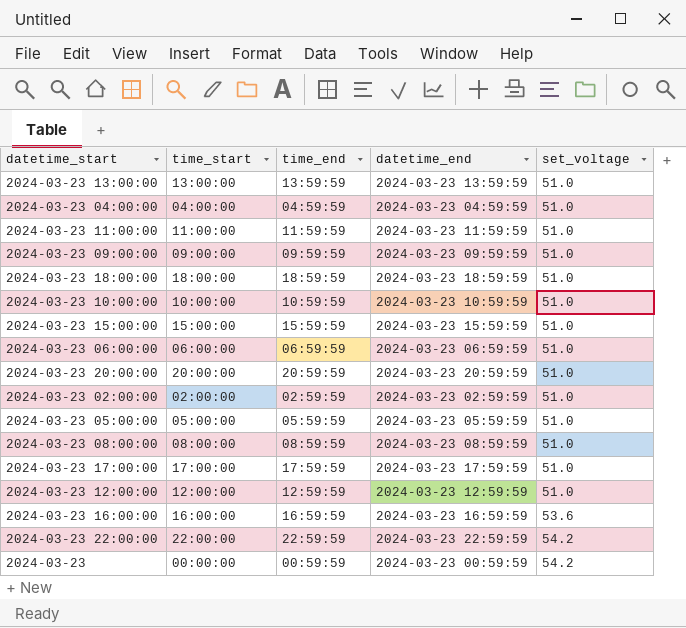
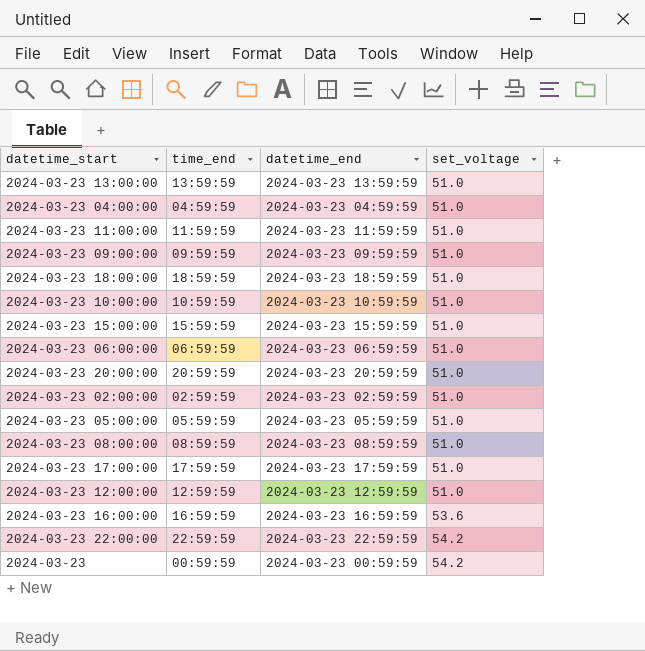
column time_start | position: 2 -> none

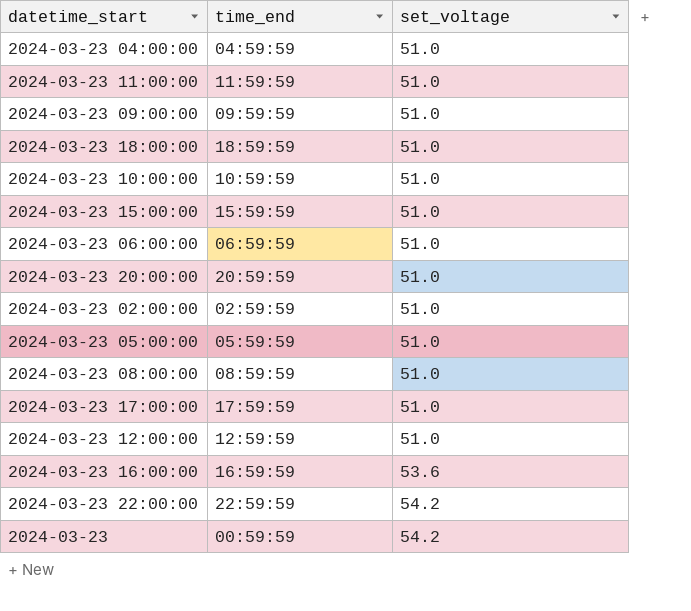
column datetime_end | position: 3 -> none
row 2024-03-23 13:00:00: 13:59:59 | 2024-03-23 13:59:59 | 51.0 -> none

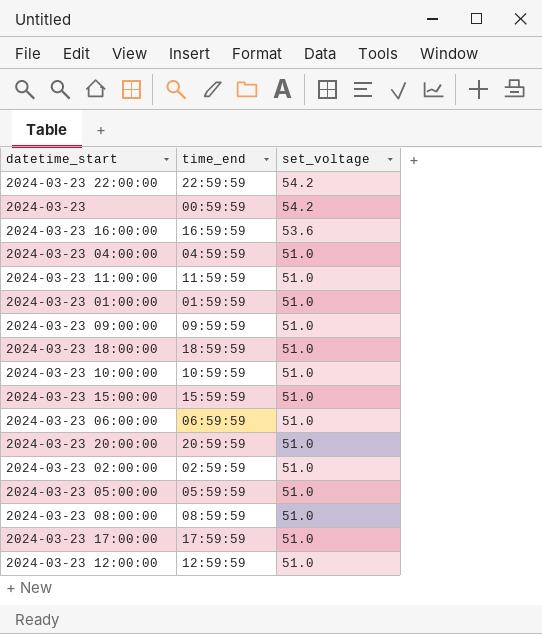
row order: set_voltage ascending -> set_voltage descending
row 2024-03-23 01:00:00: none -> 01:59:59 | 51.0

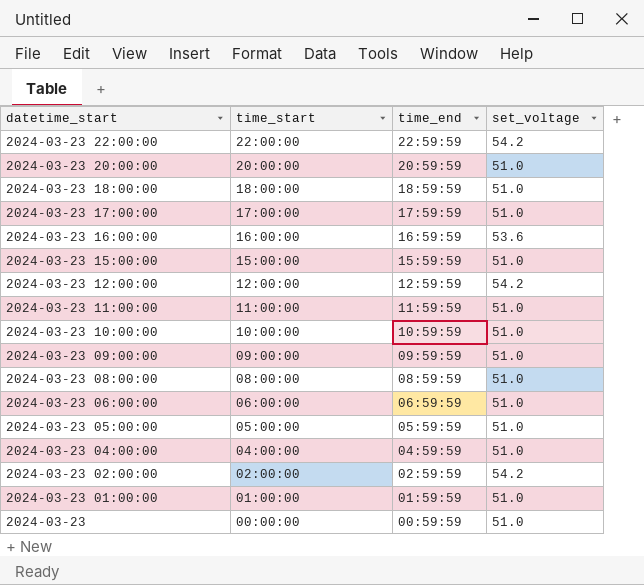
row order: set_voltage descending -> datetime_start descending
column time_start | position: none -> 2
2024-03-23 12:00:00 | set_voltage: 51.0 -> 54.2
2024-03-23 02:00:00 | set_voltage: 51.0 -> 54.2
2024-03-23 | set_voltage: 54.2 -> 51.0

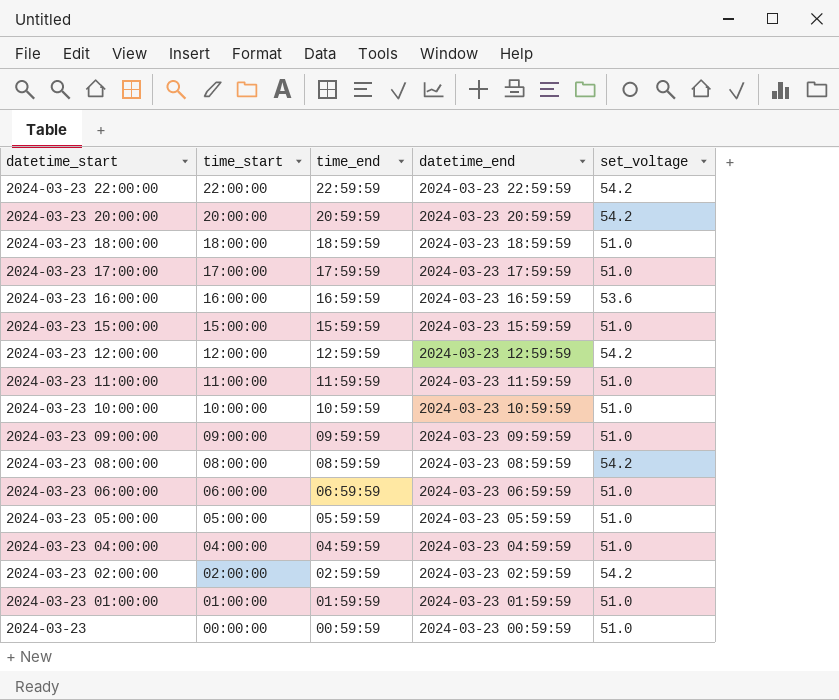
column datetime_end | position: none -> 4
2024-03-23 20:00:00 | set_voltage: 51.0 -> 54.2
2024-03-23 08:00:00 | set_voltage: 51.0 -> 54.2

